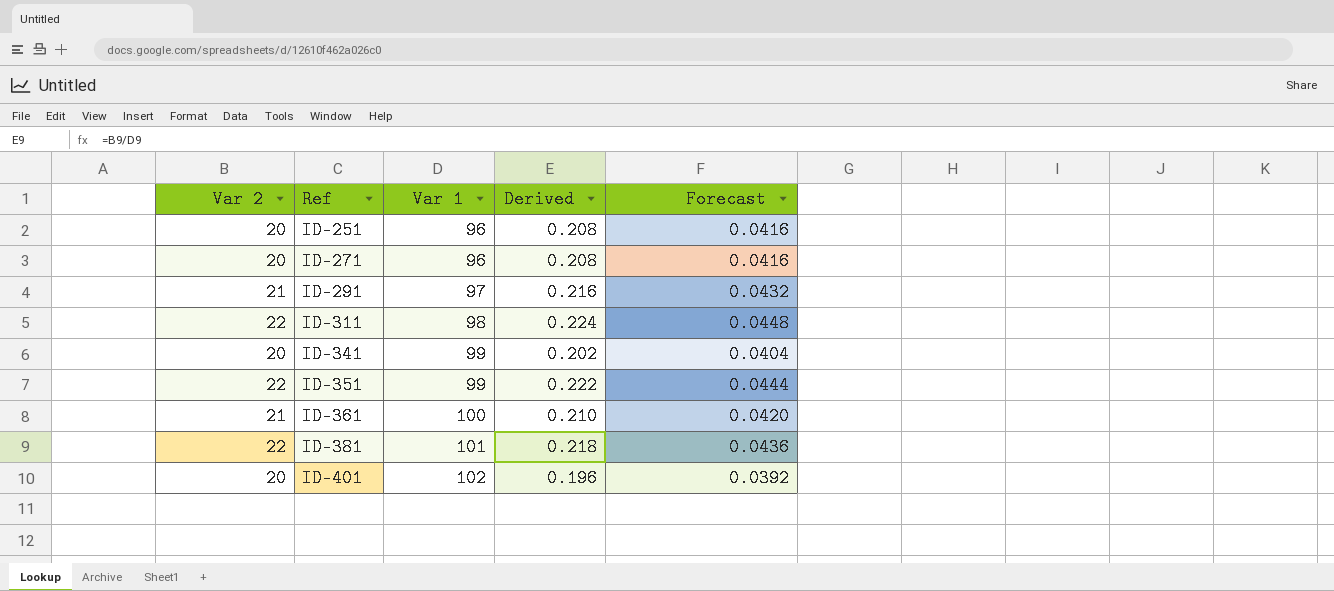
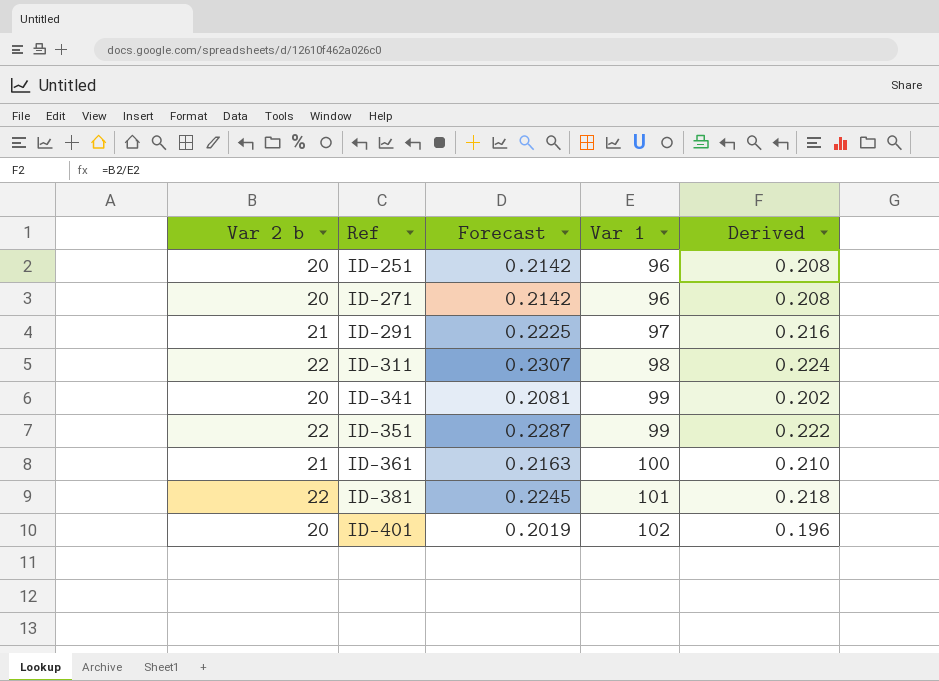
column name: Var 2 -> Var 2 b
column Forecast | formula: [Derived] * 0.2 -> [Derived] * 1.03
column Forecast | position: 5 -> 3

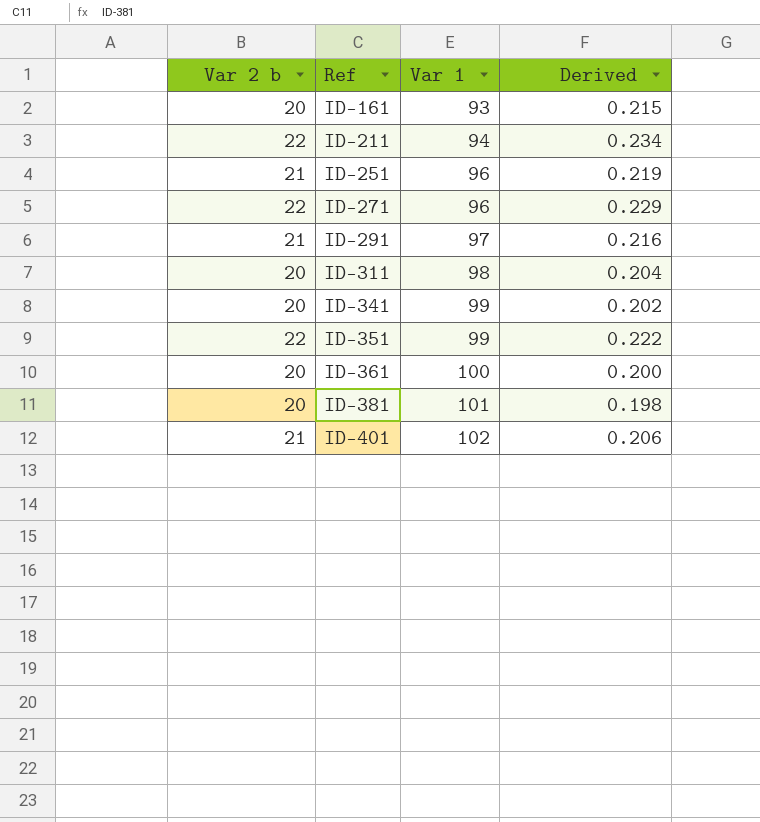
column Forecast | formula: [Derived] * 1.03 -> none
row ID-161: none -> 20 | 93 | 0.215
row ID-211: none -> 22 | 94 | 0.234
ID-251 | Var 2 b: 20 -> 21
ID-251 | Derived: 0.208 -> 0.219
ID-271 | Var 2 b: 20 -> 22
ID-271 | Derived: 0.208 -> 0.229
ID-311 | Var 2 b: 22 -> 20
ID-311 | Derived: 0.224 -> 0.204
ID-361 | Var 2 b: 21 -> 20
ID-361 | Derived: 0.210 -> 0.200
ID-381 | Var 2 b: 22 -> 20
ID-381 | Derived: 0.218 -> 0.198
ID-401 | Var 2 b: 20 -> 21
ID-401 | Derived: 0.196 -> 0.206

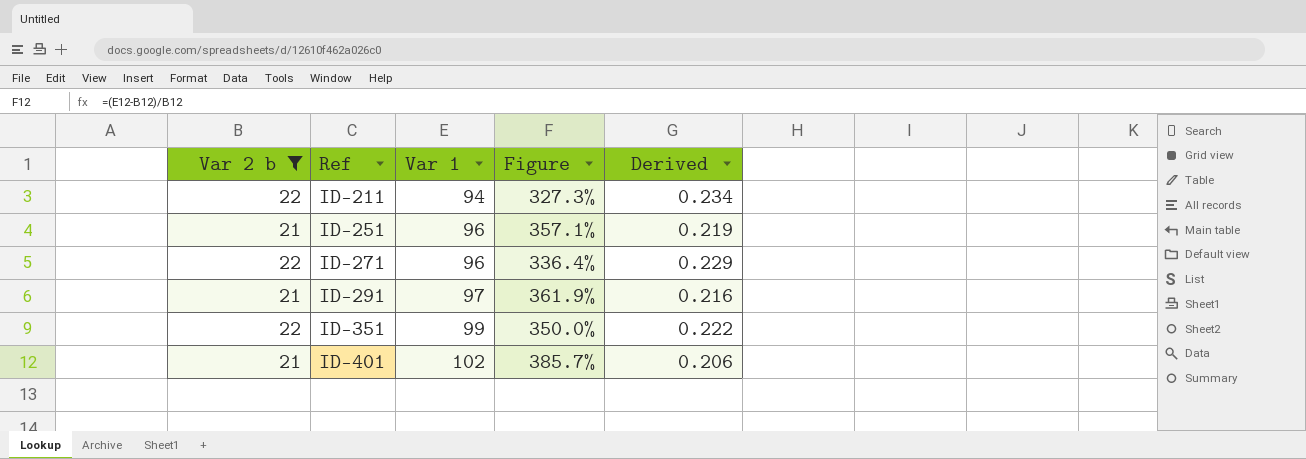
filter: none -> Var 2 b != 20
column Figure | formula: none -> ([Var 1] - [Var 2 b]) / [Var 2 b]

